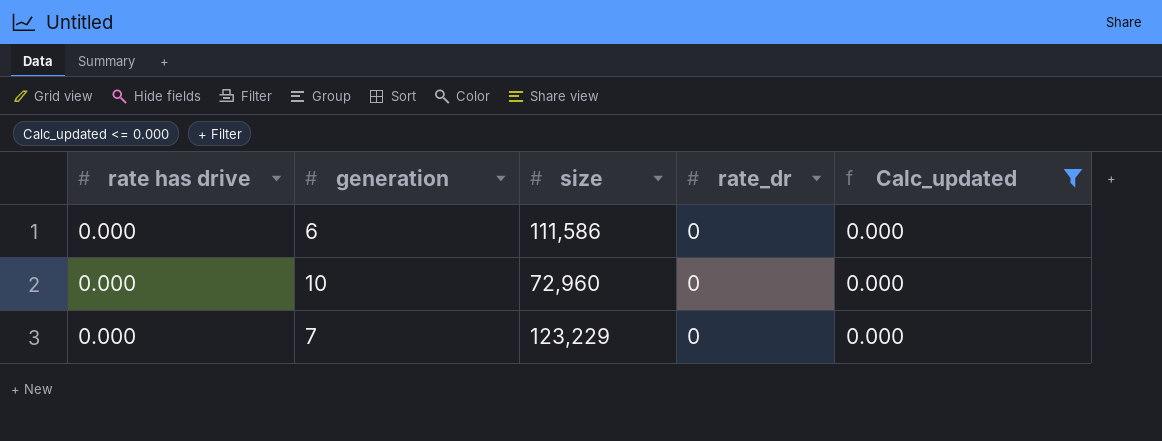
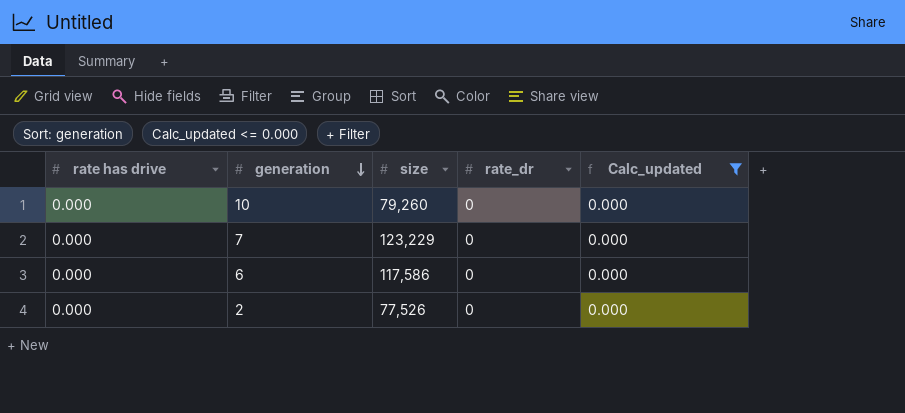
row order: none -> generation descending
10 | size: 72,960 -> 79,260
6 | size: 111,586 -> 117,586
row 2: none -> 0.000 | 77,526 | 0 | 0.000

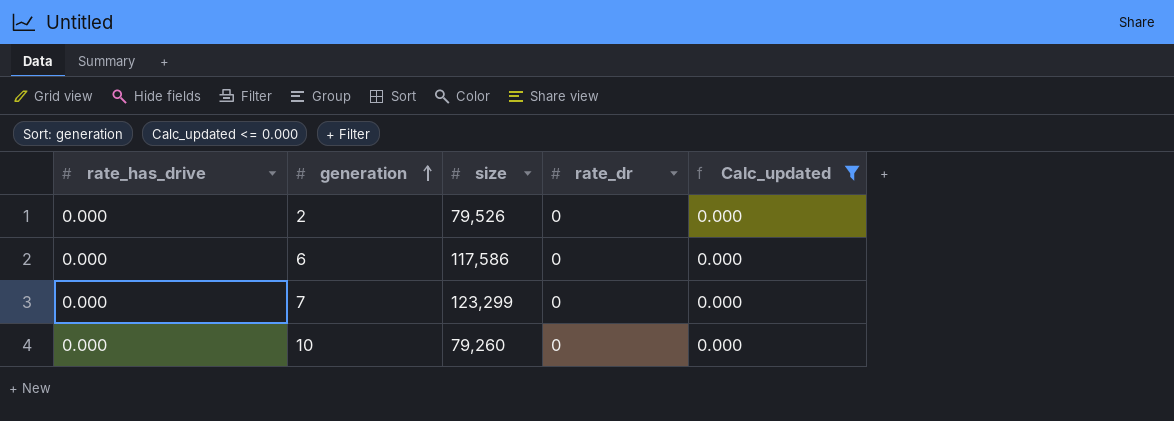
row order: generation descending -> generation ascending
column name: rate has drive -> rate_has_drive
2 | size: 77,526 -> 79,526
7 | size: 123,229 -> 123,299

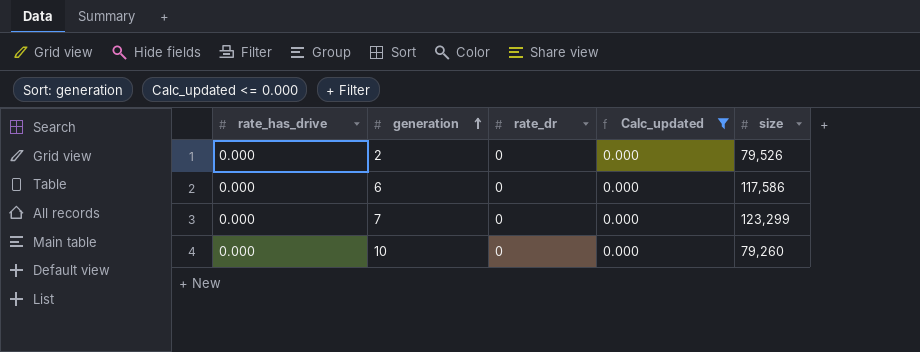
column size | position: 3 -> 5

